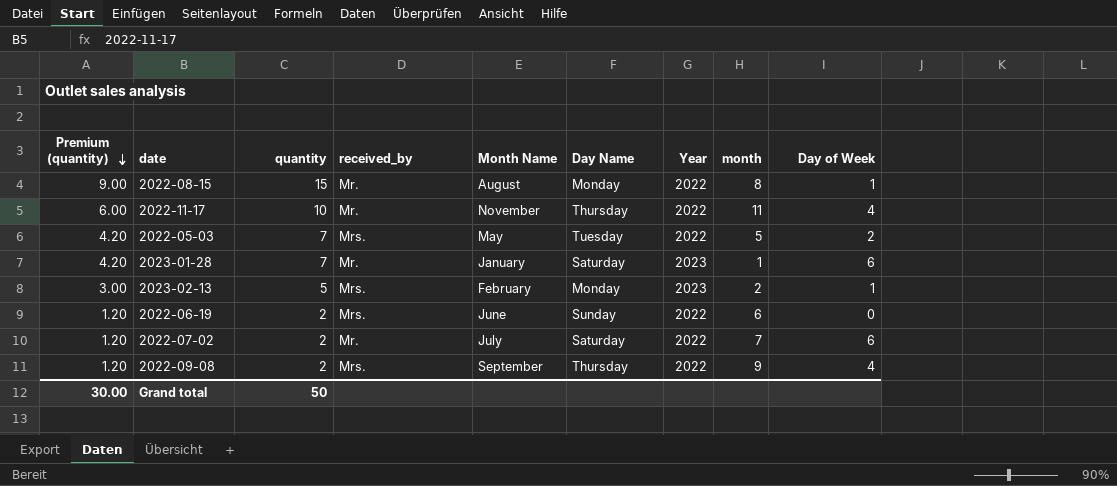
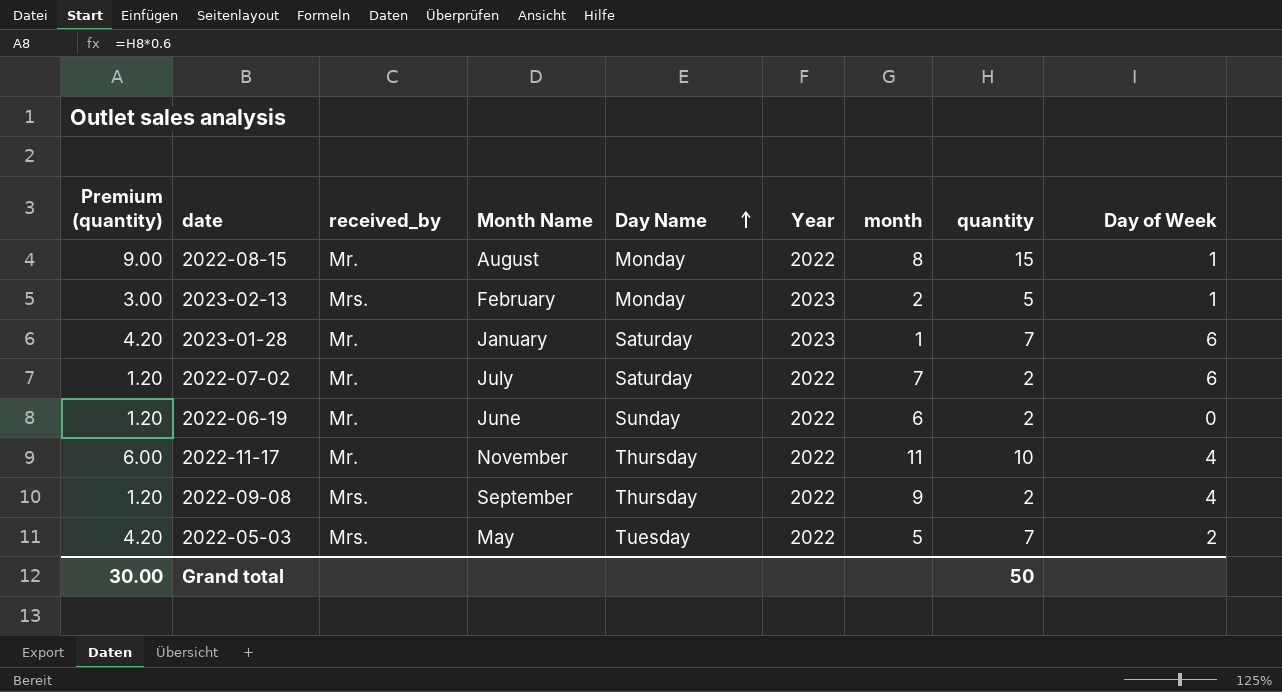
row order: Premium (quantity) descending -> Day Name ascending
column quantity | position: 3 -> 8
2022-06-19 | received_by: Mrs. -> Mr.

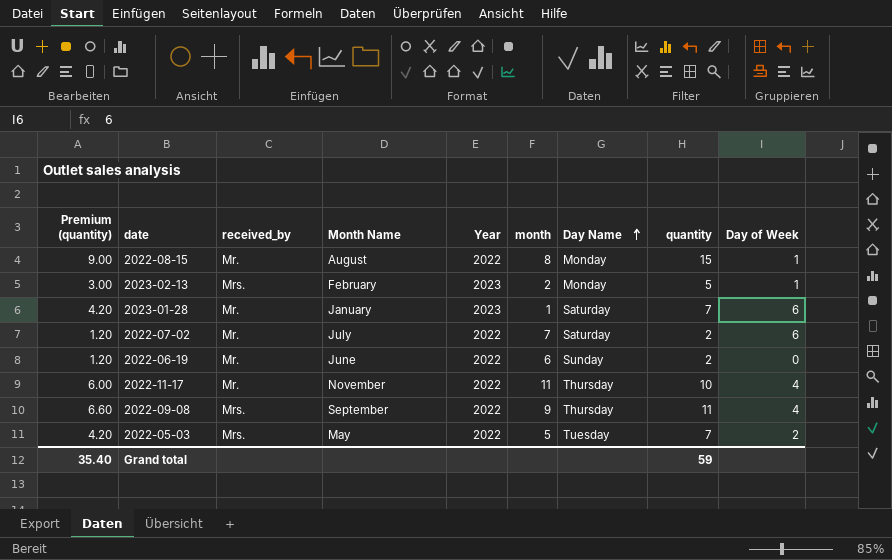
column Day Name | position: 5 -> 7
2022-09-08 | Premium (quantity): 1.20 -> 6.60
2022-09-08 | quantity: 2 -> 11
Grand total | Premium (quantity): 30.00 -> 35.40
Grand total | quantity: 50 -> 59

